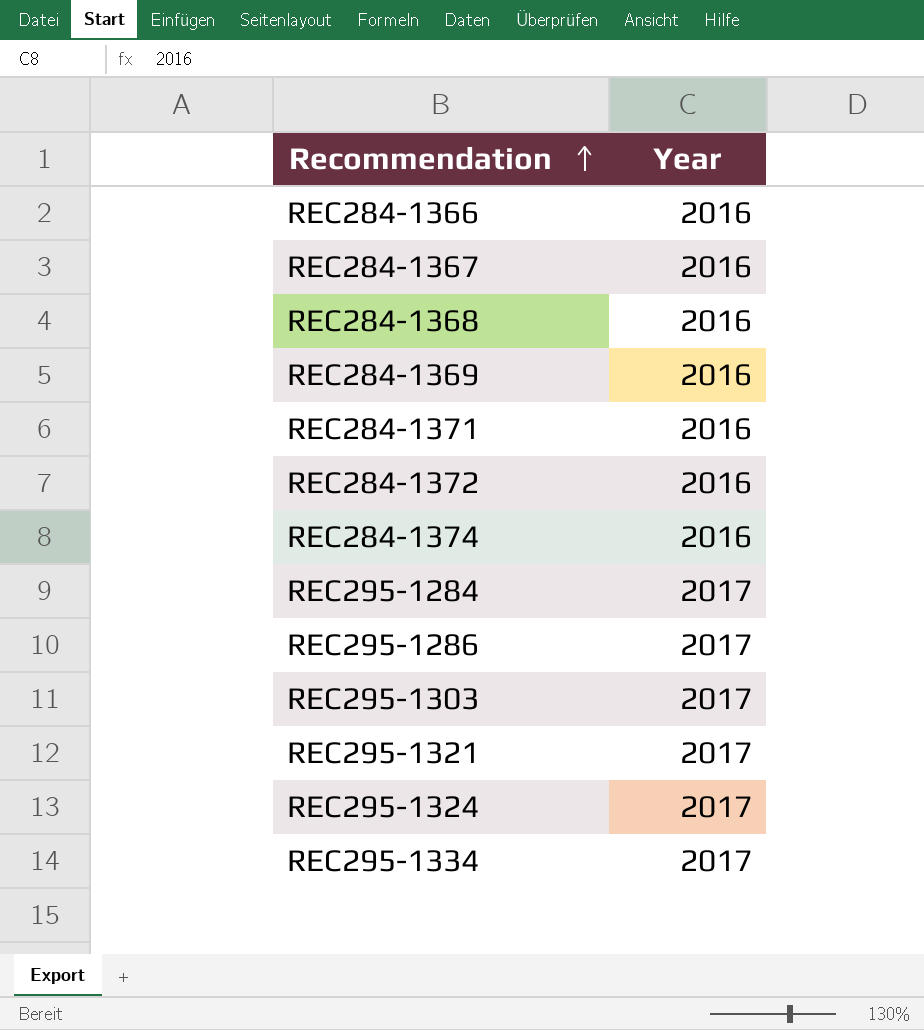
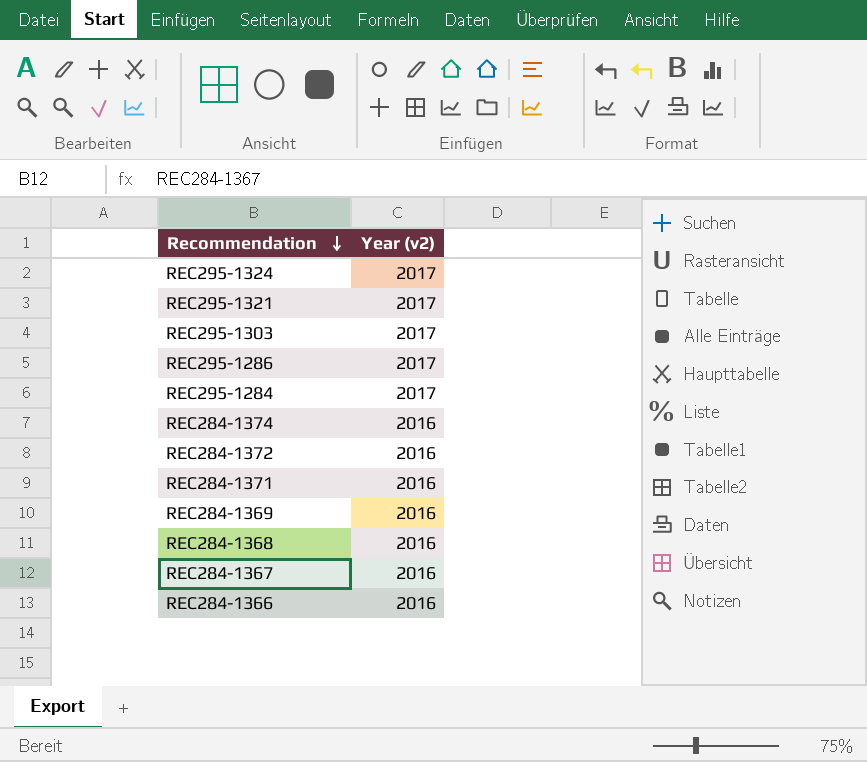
row order: Recommendation ascending -> Recommendation descending
column name: Year -> Year (v2)
row REC295-1334: 2017 -> none

